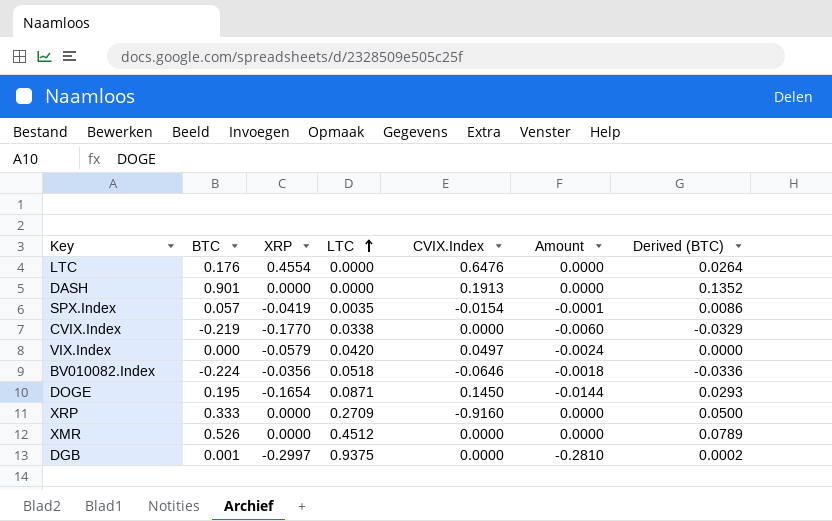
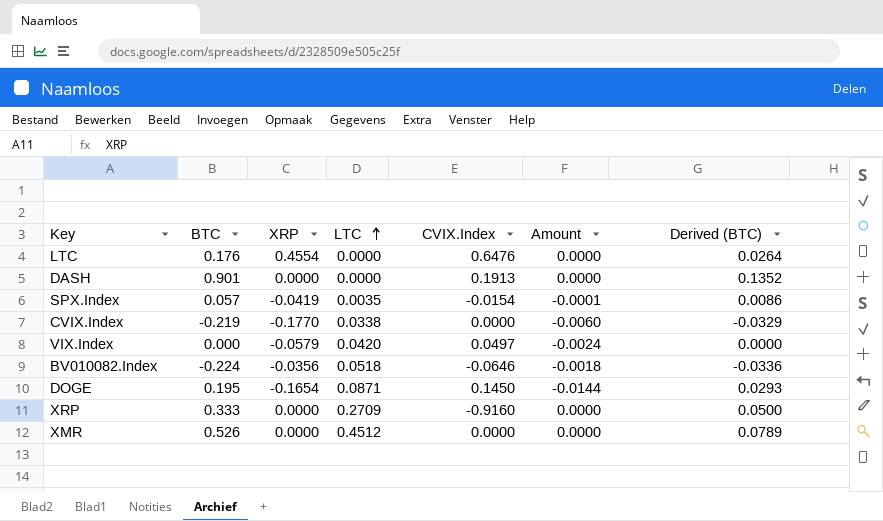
row DGB: 0.001 | -0.2997 | 0.9375 | 0.0000 | -0.2810 | 0.0002 -> none

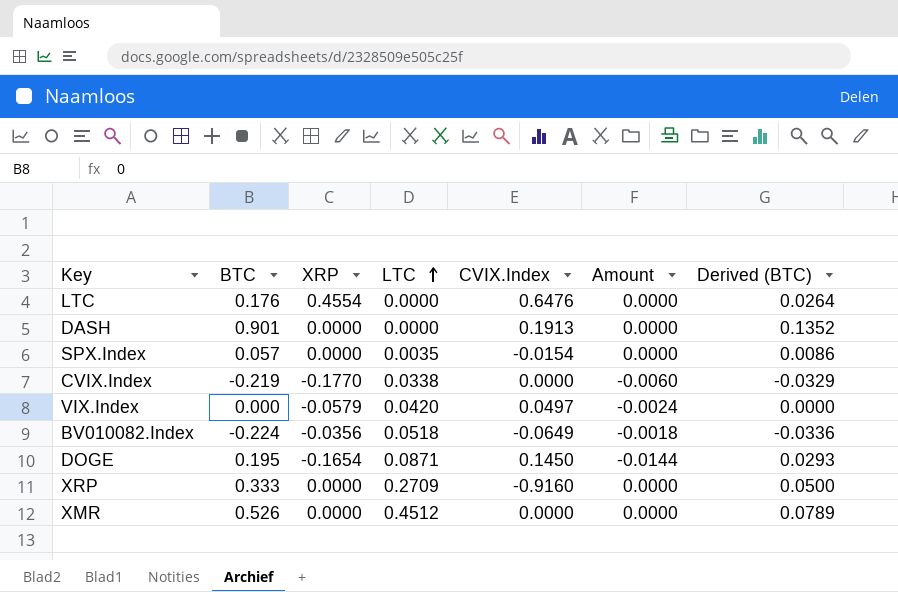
SPX.Index | XRP: -0.0419 -> 0.0000
SPX.Index | Amount: -0.0001 -> 0.0000
BV010082.Index | CVIX.Index: -0.0646 -> -0.0649

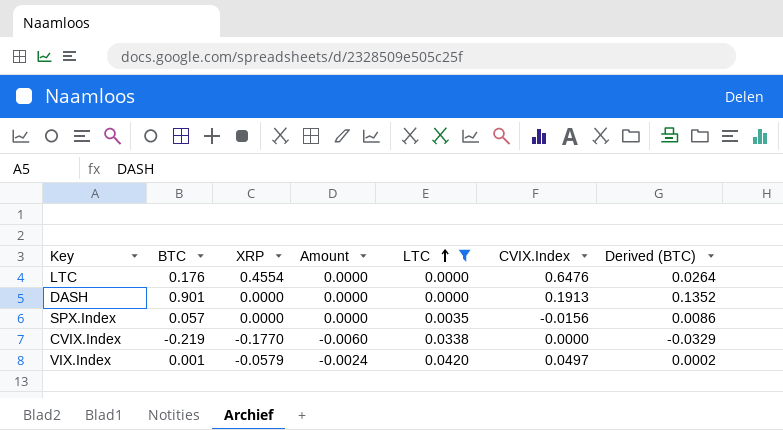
filter: none -> LTC <= 0.0420
column Amount | position: 6 -> 4
SPX.Index | CVIX.Index: -0.0154 -> -0.0156
VIX.Index | BTC: 0.000 -> 0.001
VIX.Index | Derived (BTC): 0.0000 -> 0.0002

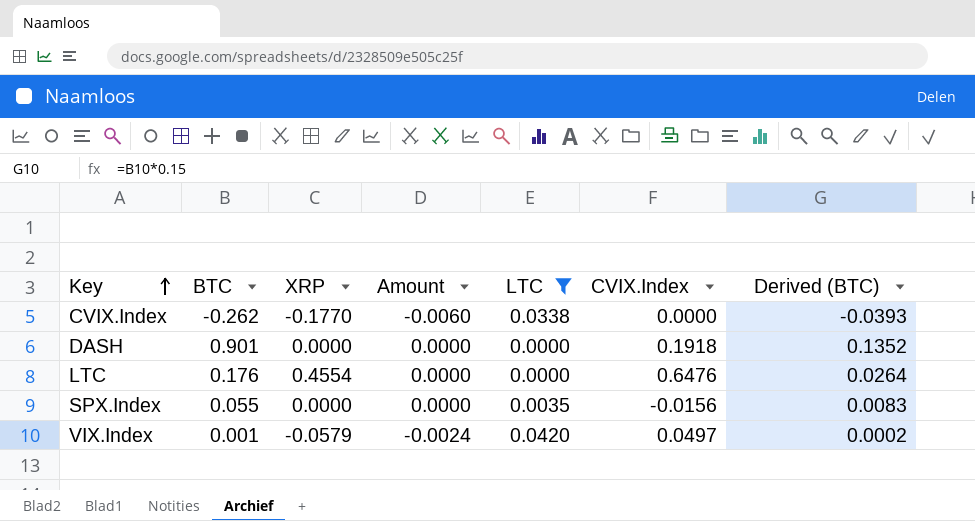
row order: LTC ascending -> Key ascending
CVIX.Index | BTC: -0.219 -> -0.262
CVIX.Index | Derived (BTC): -0.0329 -> -0.0393
DASH | CVIX.Index: 0.1913 -> 0.1918
SPX.Index | BTC: 0.057 -> 0.055
SPX.Index | Derived (BTC): 0.0086 -> 0.0083

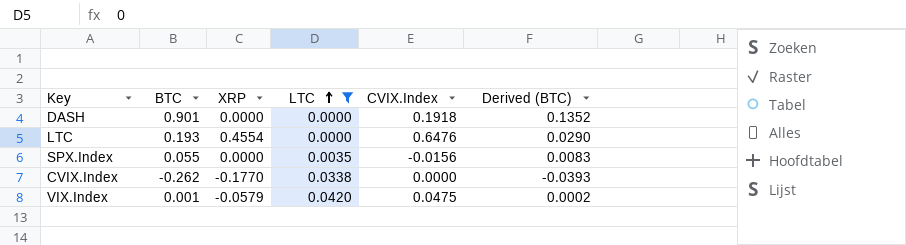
row order: Key ascending -> LTC ascending
column Amount | formula: [XRP] * [LTC] -> none
LTC | BTC: 0.176 -> 0.193
LTC | Derived (BTC): 0.0264 -> 0.0290
VIX.Index | CVIX.Index: 0.0497 -> 0.0475

